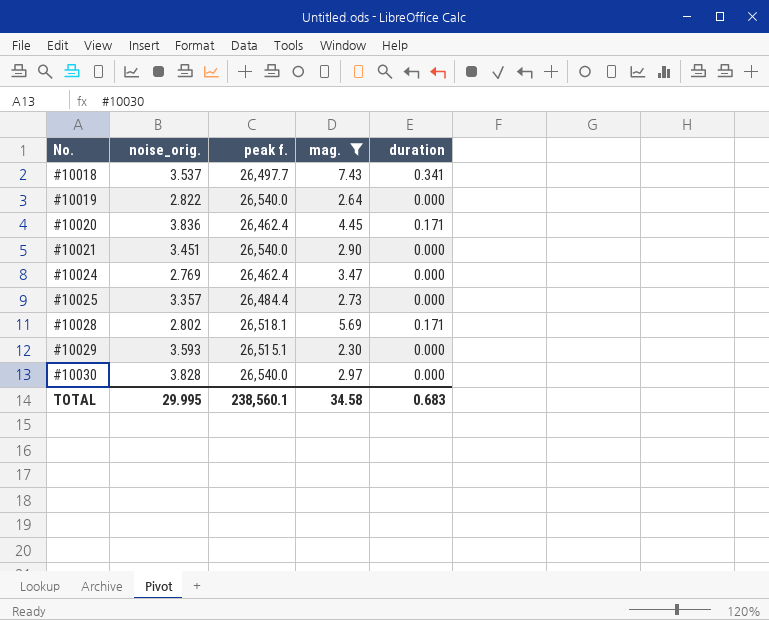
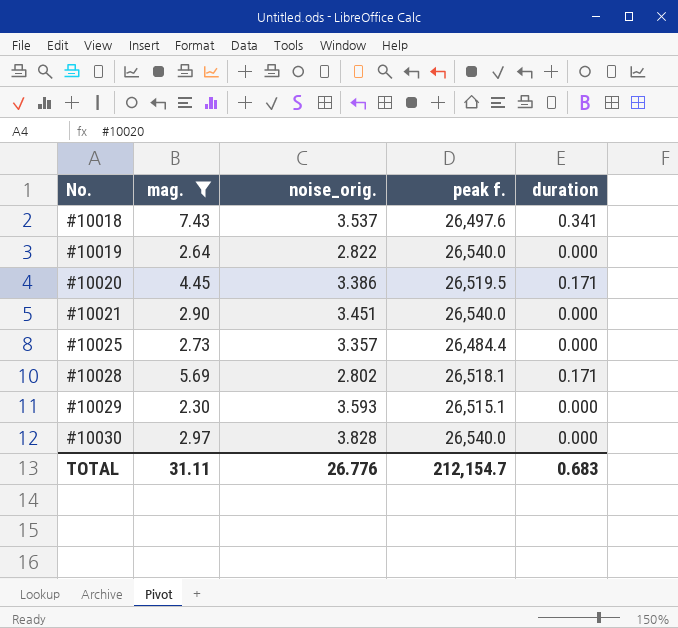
column mag. | position: 4 -> 2
row #10024: 2.769 | 26,462.4 | 3.47 | 0.000 -> none
#10018 | peak f.: 26,497.7 -> 26,497.6
#10020 | noise_orig.: 3.836 -> 3.386
#10020 | peak f.: 26,462.4 -> 26,519.5
TOTAL | mag.: 34.58 -> 31.11
TOTAL | noise_orig.: 29.995 -> 26.776
TOTAL | peak f.: 238,560.1 -> 212,154.7

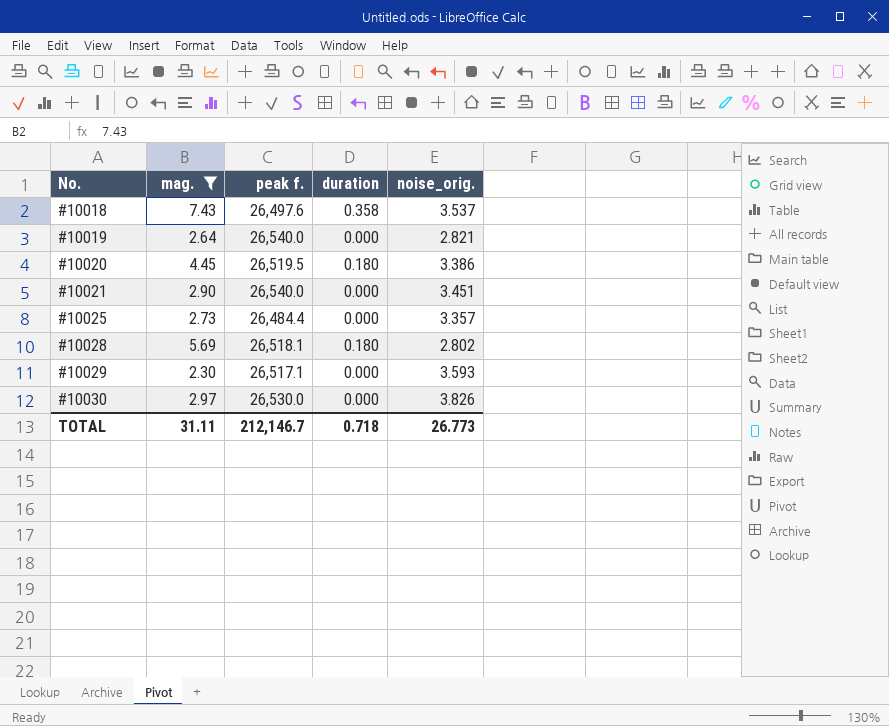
column noise_orig. | position: 3 -> 5
#10018 | duration: 0.341 -> 0.358
#10019 | noise_orig.: 2.822 -> 2.821
#10020 | duration: 0.171 -> 0.180
#10028 | duration: 0.171 -> 0.180
#10029 | peak f.: 26,515.1 -> 26,517.1
#10030 | peak f.: 26,540.0 -> 26,530.0
#10030 | noise_orig.: 3.828 -> 3.826
TOTAL | peak f.: 212,154.7 -> 212,146.7
TOTAL | duration: 0.683 -> 0.718
TOTAL | noise_orig.: 26.776 -> 26.773

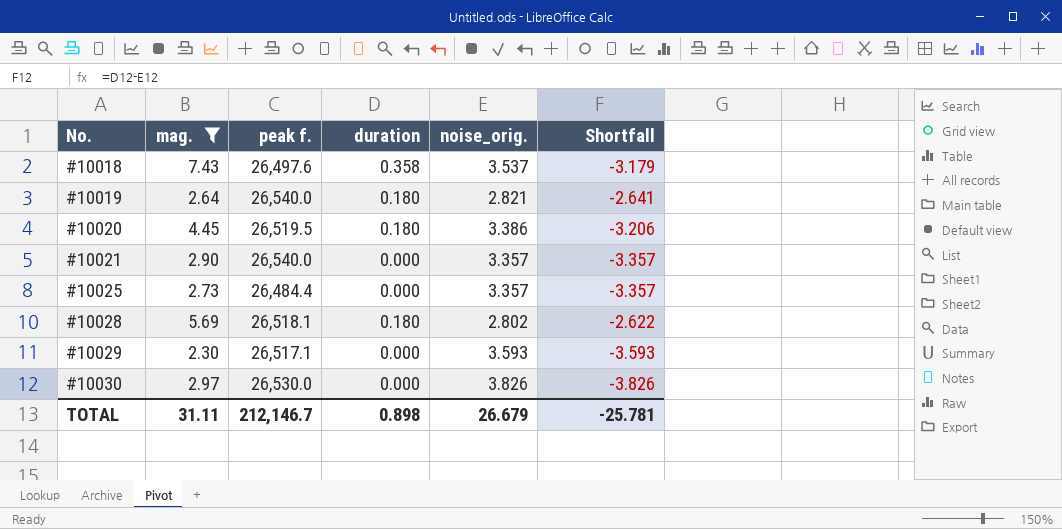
column Shortfall | formula: none -> [duration] - [noise_orig.]
#10019 | duration: 0.000 -> 0.180
#10021 | noise_orig.: 3.451 -> 3.357
TOTAL | duration: 0.718 -> 0.898
TOTAL | noise_orig.: 26.773 -> 26.679

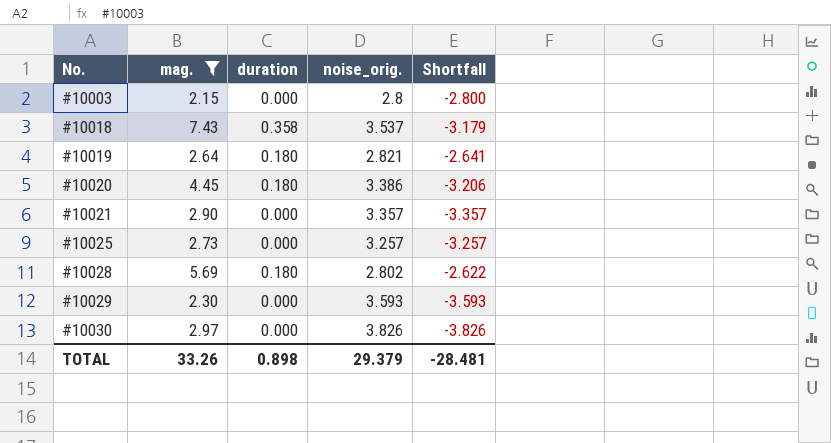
column peak f. | position: 3 -> none
row #10003: none -> 2.15 | 0.000 | 2.8 | -2.800
#10025 | noise_orig.: 3.357 -> 3.257
#10025 | Shortfall: -3.357 -> -3.257
TOTAL | mag.: 31.11 -> 33.26
TOTAL | noise_orig.: 26.679 -> 29.379
TOTAL | Shortfall: -25.781 -> -28.481

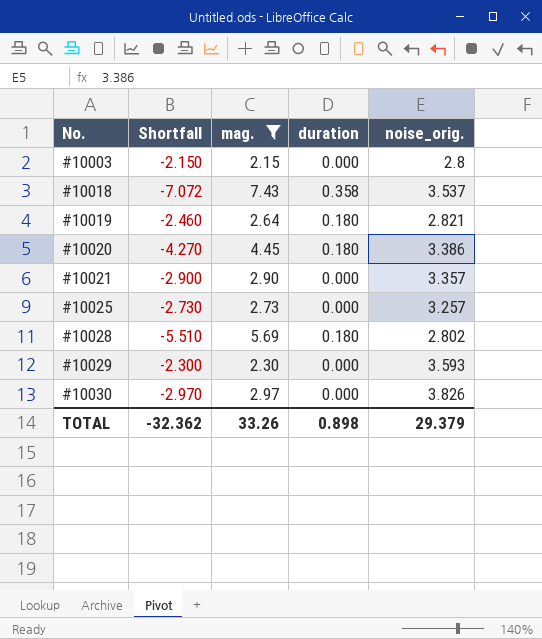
column Shortfall | formula: [duration] - [noise_orig.] -> [duration] - [mag.]
column Shortfall | position: 5 -> 2
TOTAL | Shortfall: -28.481 -> -32.362

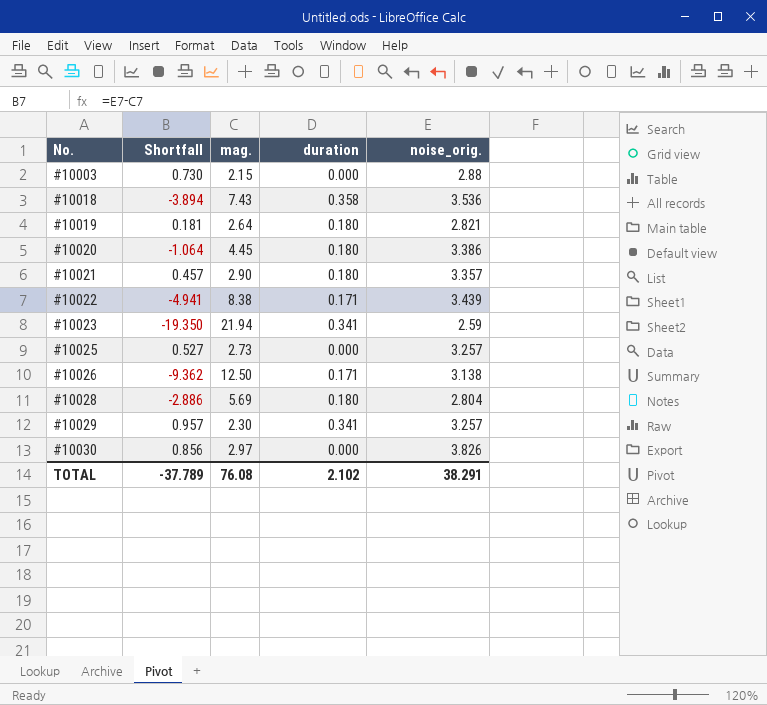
filter: mag. <= 7.43 -> none
column Shortfall | formula: [duration] - [mag.] -> [noise_orig.] - [mag.]
#10003 | noise_orig.: 2.8 -> 2.88
#10018 | noise_orig.: 3.537 -> 3.536
#10021 | duration: 0.000 -> 0.180
#10028 | noise_orig.: 2.802 -> 2.804
#10029 | duration: 0.000 -> 0.341
#10029 | noise_orig.: 3.593 -> 3.257
TOTAL | Shortfall: -32.362 -> -37.789
TOTAL | mag.: 33.26 -> 76.08
TOTAL | duration: 0.898 -> 2.102
TOTAL | noise_orig.: 29.379 -> 38.291

